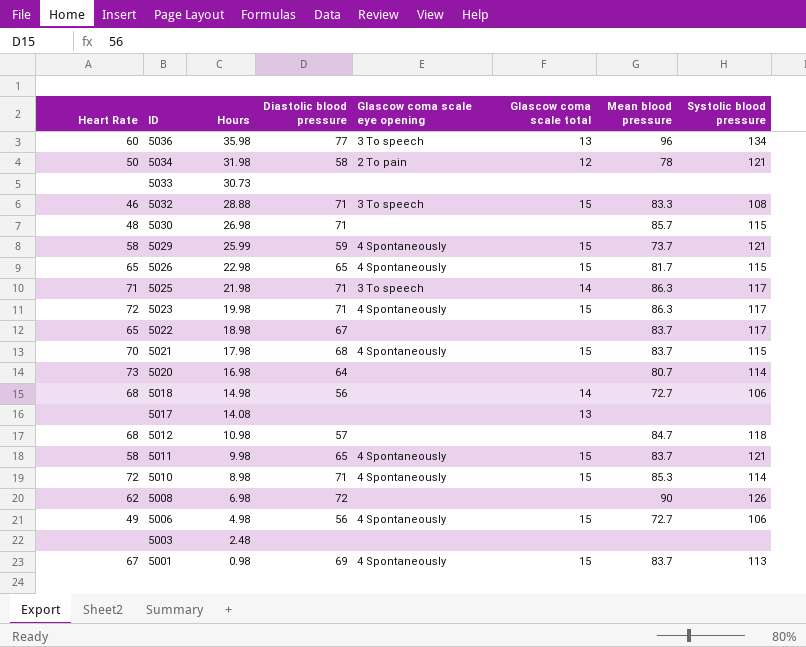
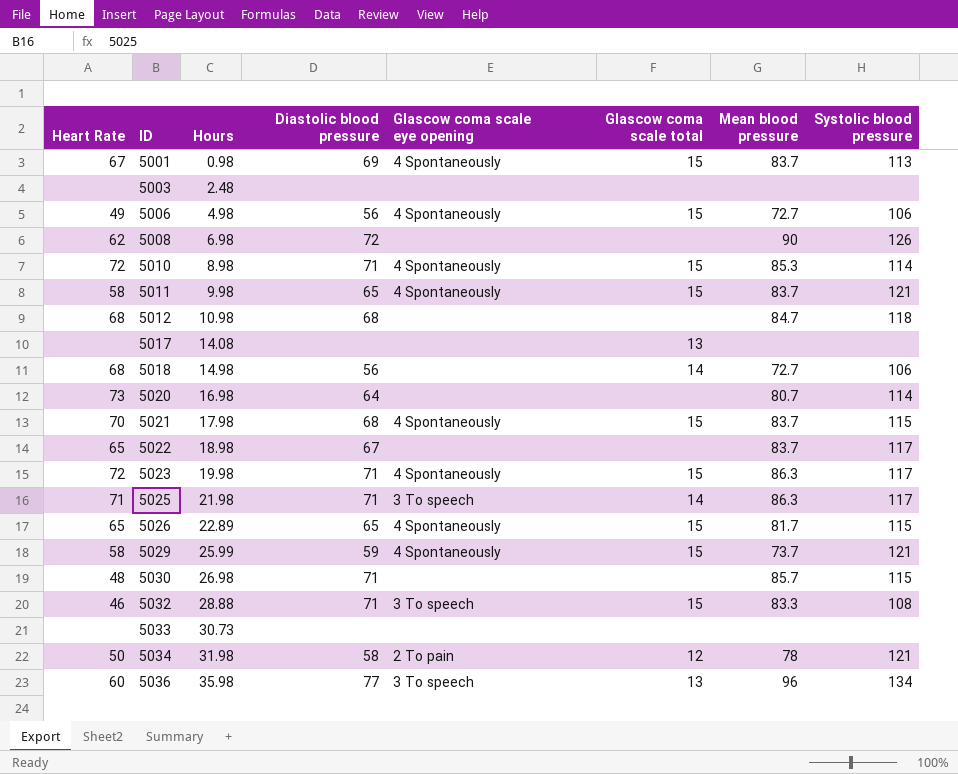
row order: ID descending -> ID ascending
5012 | Diastolic blood pressure: 57 -> 68
5026 | Hours: 22.98 -> 22.89

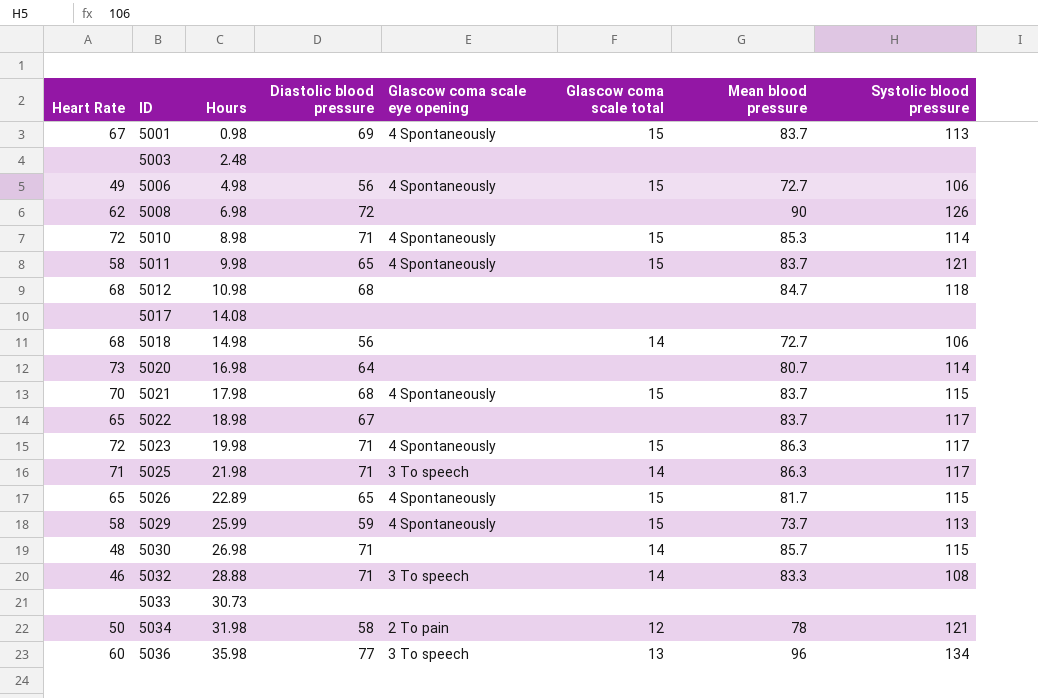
5017 | Glascow coma scale total: 13 -> none
5029 | Systolic blood pressure: 121 -> 113
5030 | Glascow coma scale total: none -> 14
5032 | Glascow coma scale total: 15 -> 14

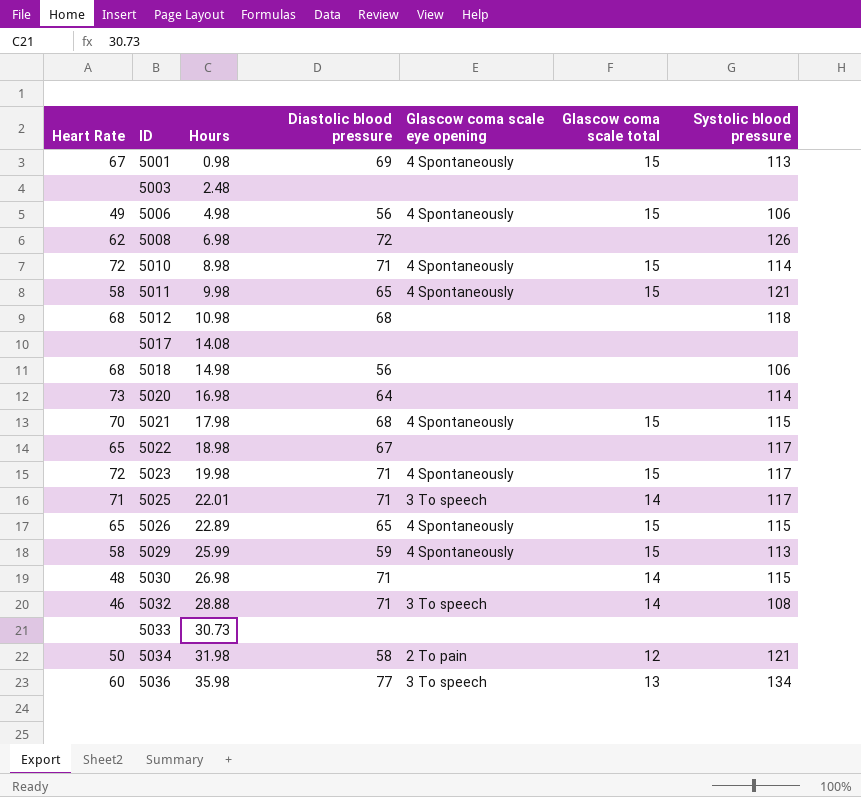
column Mean blood pressure | position: 7 -> none
5018 | Glascow coma scale total: 14 -> none
5025 | Hours: 21.98 -> 22.01

